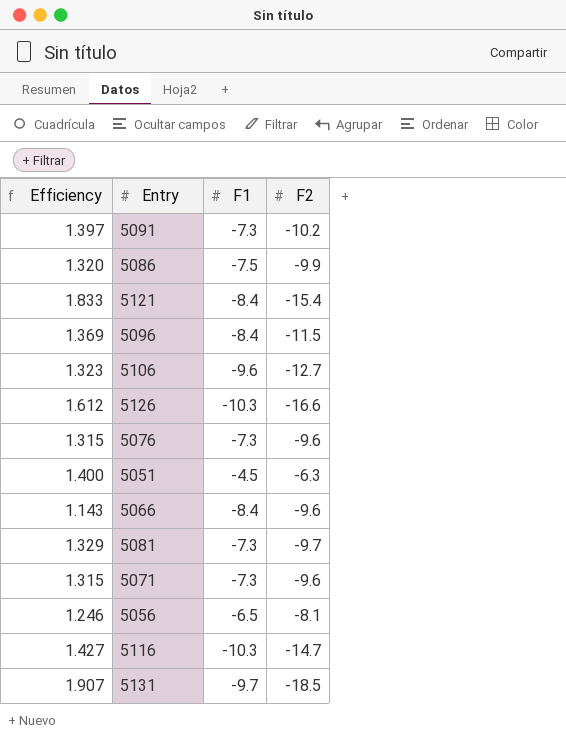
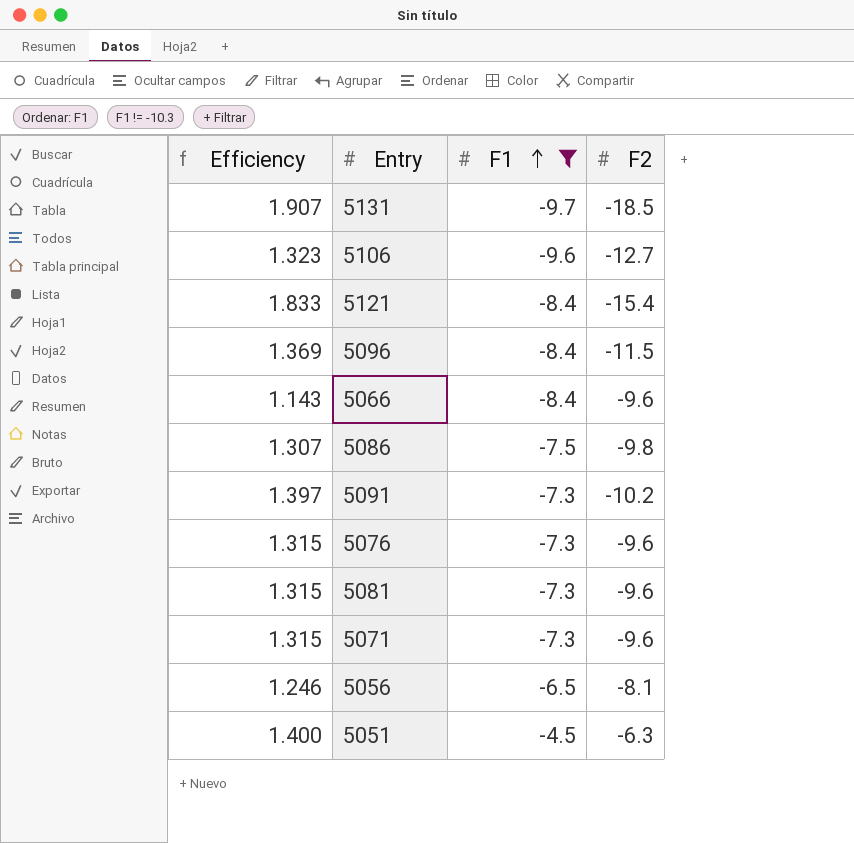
filter: none -> F1 != -10.3
row order: none -> F1 ascending
5086 | Efficiency: 1.320 -> 1.307
5086 | F2: -9.9 -> -9.8
5081 | Efficiency: 1.329 -> 1.315
5081 | F2: -9.7 -> -9.6

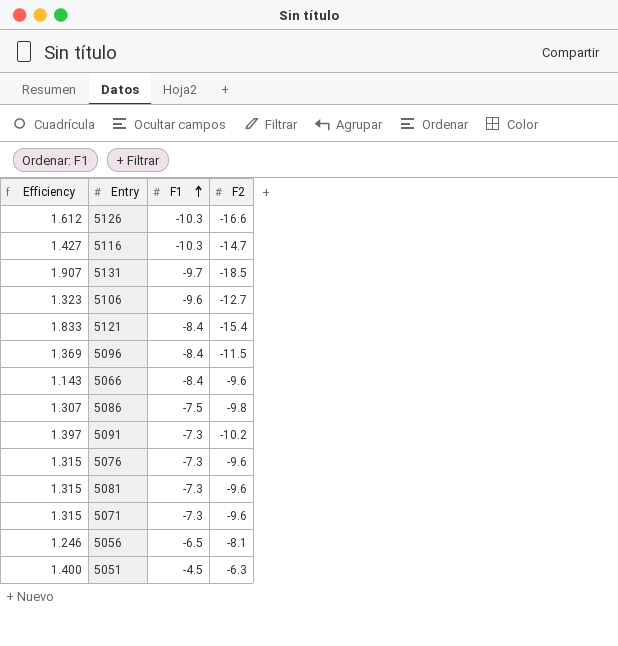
filter: F1 != -10.3 -> none

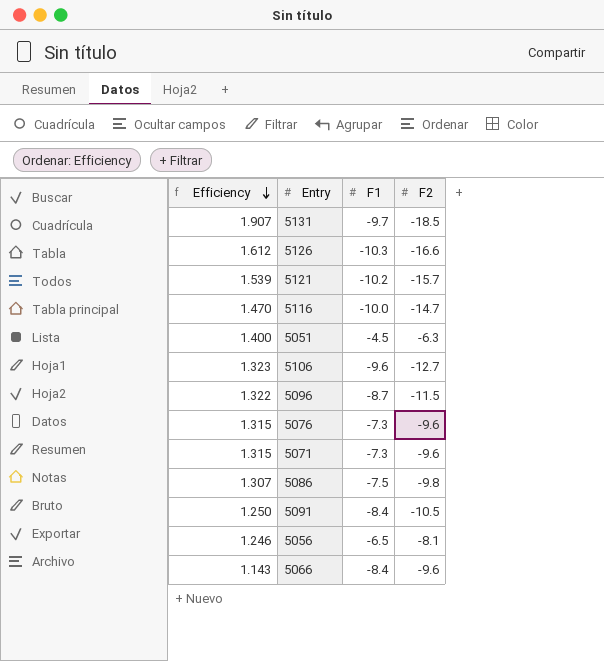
row order: F1 ascending -> Efficiency descending
row 5081: 1.315 | -7.3 | -9.6 -> none
5121 | Efficiency: 1.833 -> 1.539
5121 | F1: -8.4 -> -10.2
5121 | F2: -15.4 -> -15.7
5116 | Efficiency: 1.427 -> 1.470
5116 | F1: -10.3 -> -10.0
5096 | Efficiency: 1.369 -> 1.322
5096 | F1: -8.4 -> -8.7
5091 | Efficiency: 1.397 -> 1.250
5091 | F1: -7.3 -> -8.4
5091 | F2: -10.2 -> -10.5

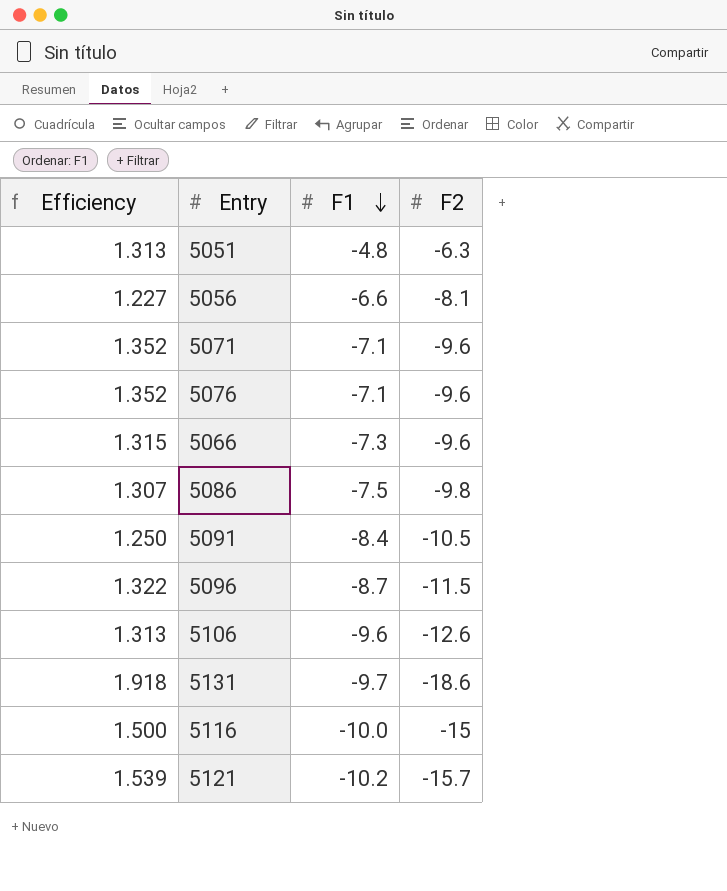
row order: Efficiency descending -> F1 descending
row 5126: 1.612 | -10.3 | -16.6 -> none
5051 | Efficiency: 1.400 -> 1.313
5051 | F1: -4.5 -> -4.8
5056 | Efficiency: 1.246 -> 1.227
5056 | F1: -6.5 -> -6.6
5071 | Efficiency: 1.315 -> 1.352
5071 | F1: -7.3 -> -7.1
5076 | Efficiency: 1.315 -> 1.352
5076 | F1: -7.3 -> -7.1
5066 | Efficiency: 1.143 -> 1.315
5066 | F1: -8.4 -> -7.3
5106 | Efficiency: 1.323 -> 1.313
5106 | F2: -12.7 -> -12.6
5131 | Efficiency: 1.907 -> 1.918
5131 | F2: -18.5 -> -18.6
5116 | Efficiency: 1.470 -> 1.500
5116 | F2: -14.7 -> -15

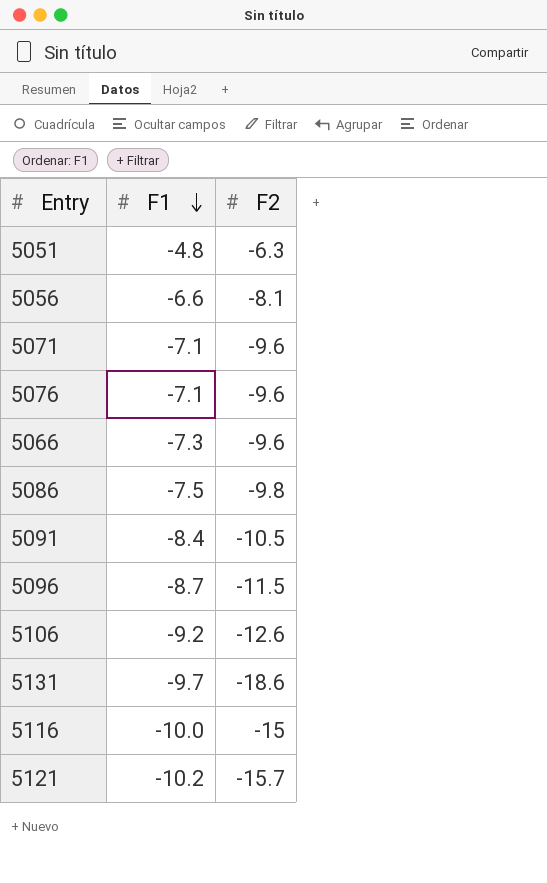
column Efficiency | formula: [F2] / [F1] -> none
5106 | F1: -9.6 -> -9.2

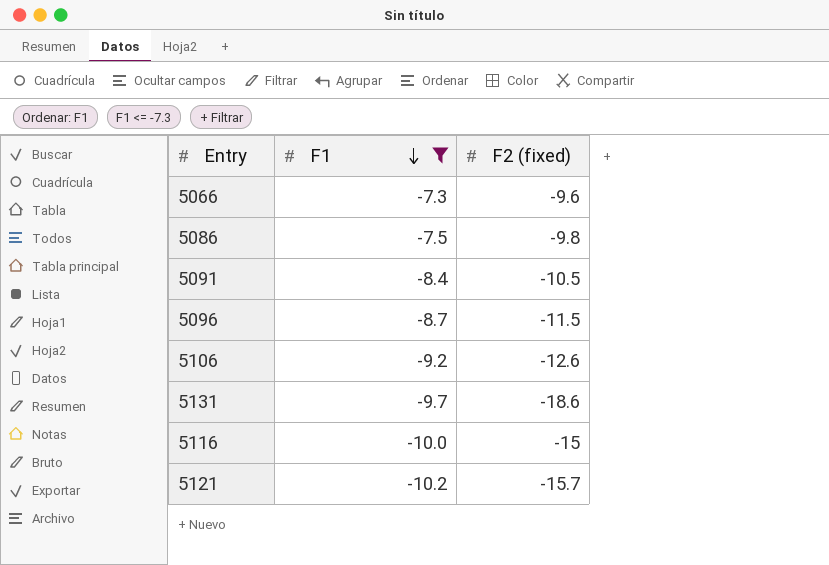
filter: none -> F1 <= -7.3
column name: F2 -> F2 (fixed)

